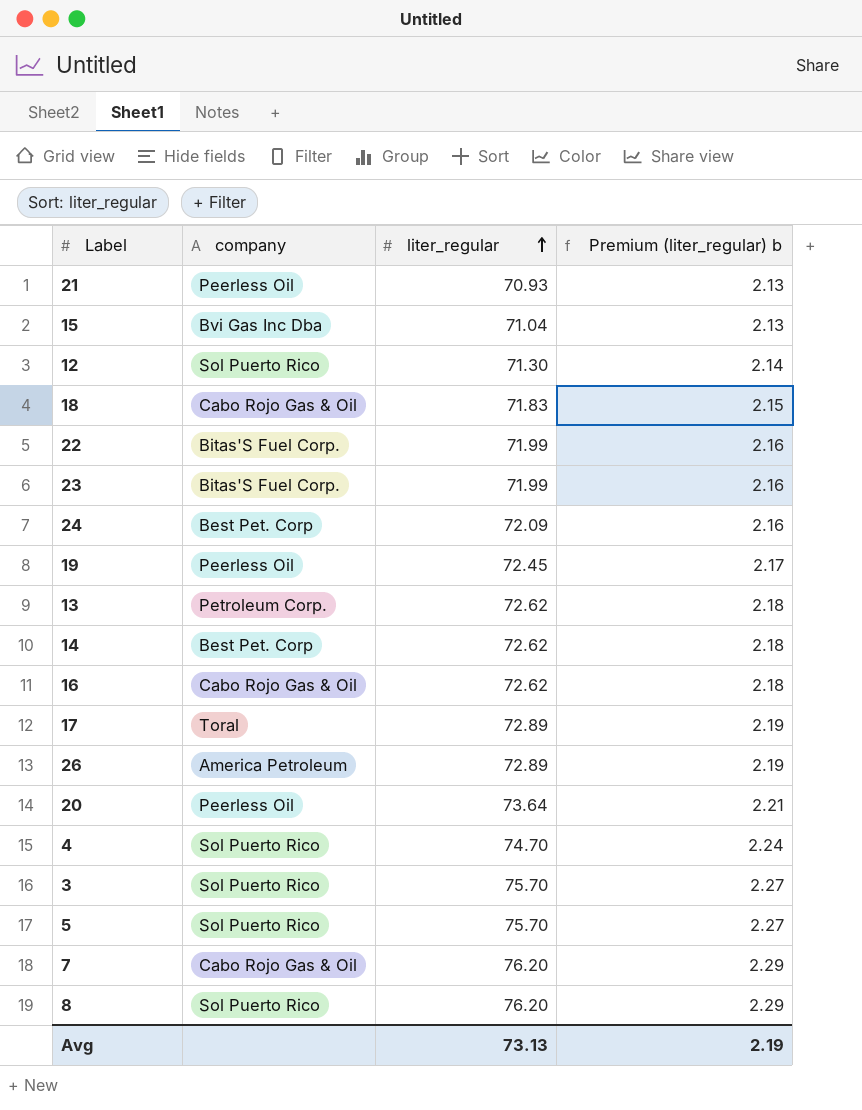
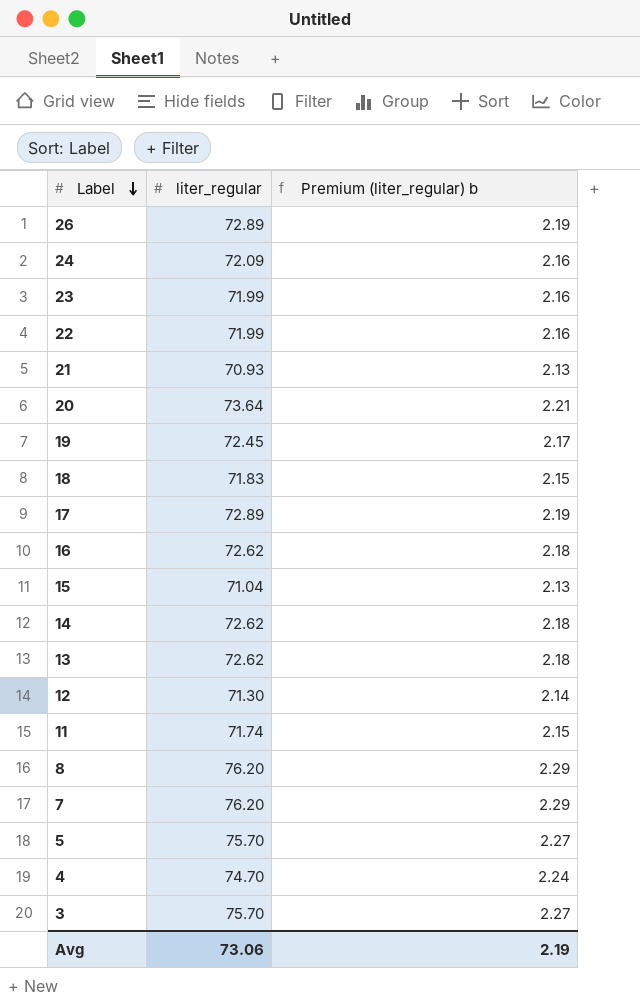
row order: liter_regular ascending -> Label descending
column company | position: 2 -> none
row 11: none -> 71.74 | 2.15
Avg | liter_regular: 73.13 -> 73.06

